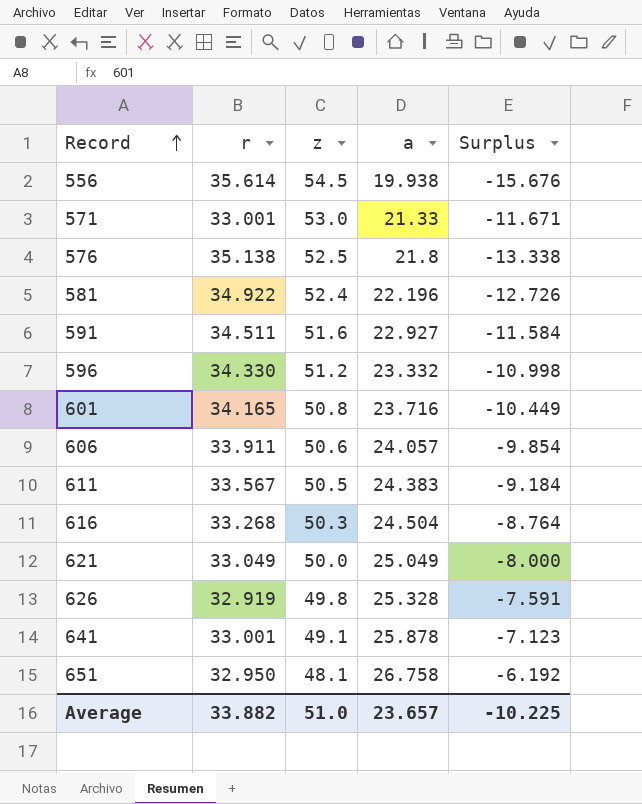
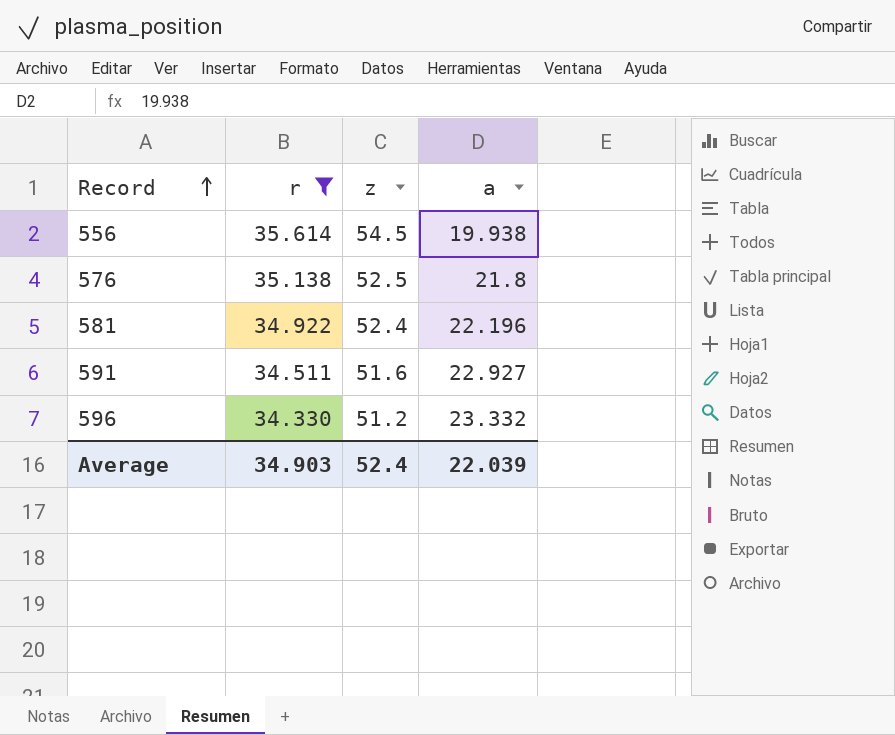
filter: none -> r >= 34.330
column Surplus | formula: [a] - [r] -> none
Average | r: 33.882 -> 34.903
Average | z: 51.0 -> 52.4
Average | a: 23.657 -> 22.039

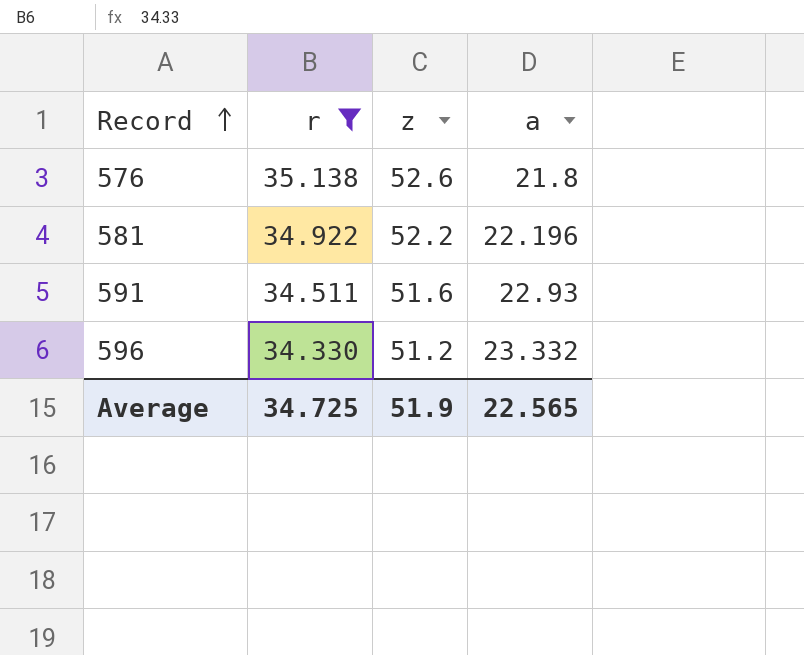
row 556: 35.614 | 54.5 | 19.938 -> none
576 | z: 52.5 -> 52.6
581 | z: 52.4 -> 52.2
591 | a: 22.927 -> 22.93
Average | r: 34.903 -> 34.725
Average | z: 52.4 -> 51.9
Average | a: 22.039 -> 22.565

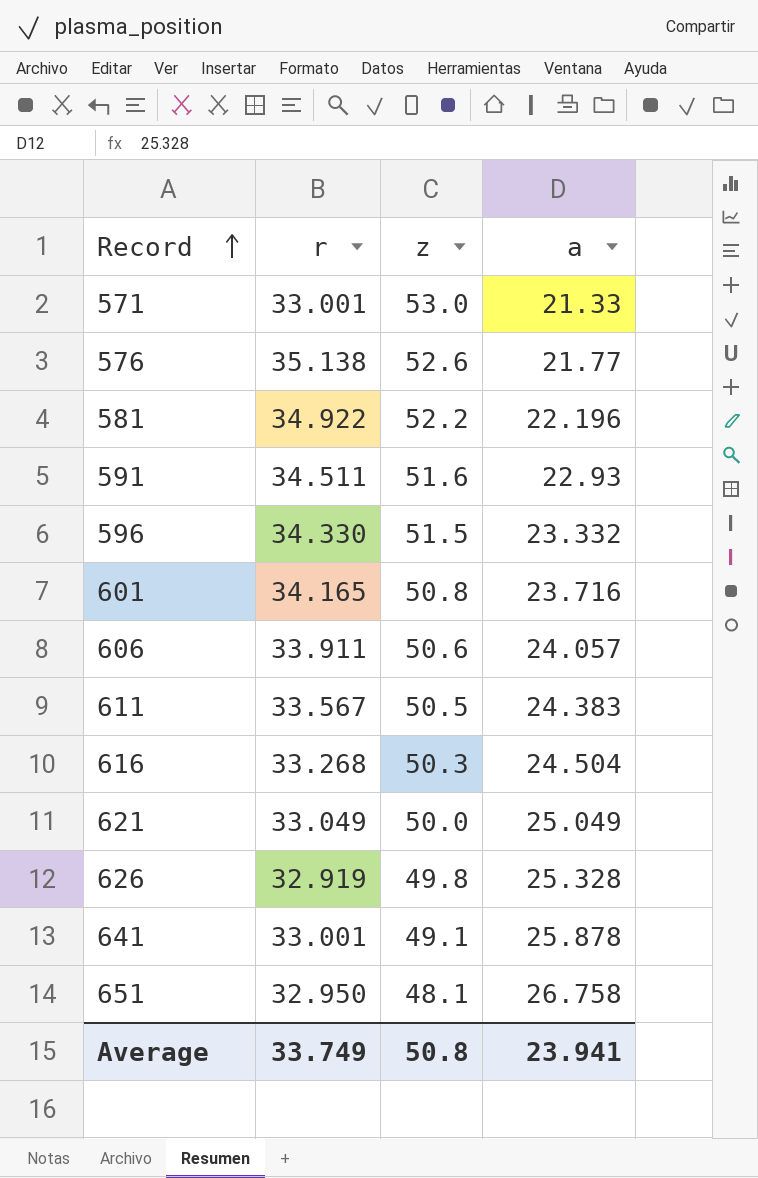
filter: r >= 34.330 -> none
576 | a: 21.8 -> 21.77
596 | z: 51.2 -> 51.5
Average | r: 34.725 -> 33.749
Average | z: 51.9 -> 50.8
Average | a: 22.565 -> 23.941

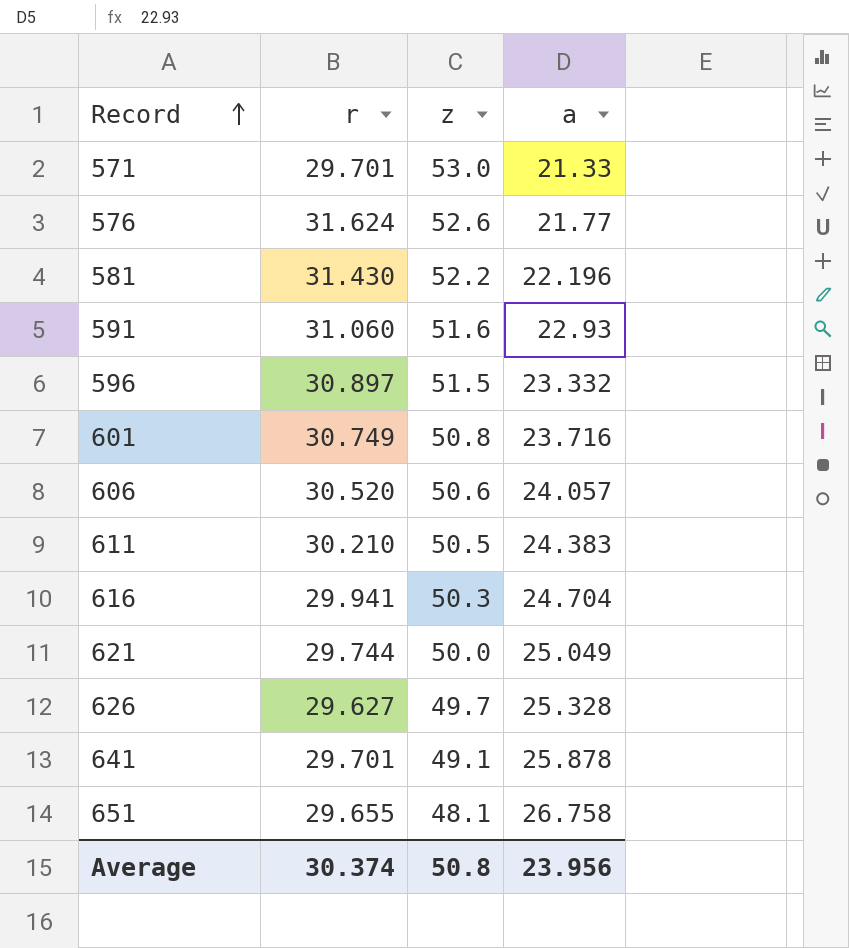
571 | r: 33.001 -> 29.701
576 | r: 35.138 -> 31.624
581 | r: 34.922 -> 31.430
591 | r: 34.511 -> 31.060
596 | r: 34.330 -> 30.897
601 | r: 34.165 -> 30.749
606 | r: 33.911 -> 30.520
611 | r: 33.567 -> 30.210
616 | r: 33.268 -> 29.941
616 | a: 24.504 -> 24.704
621 | r: 33.049 -> 29.744
626 | r: 32.919 -> 29.627
626 | z: 49.8 -> 49.7
641 | r: 33.001 -> 29.701
651 | r: 32.950 -> 29.655
Average | r: 33.749 -> 30.374
Average | a: 23.941 -> 23.956

